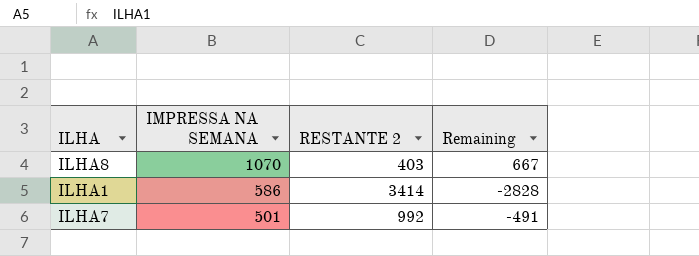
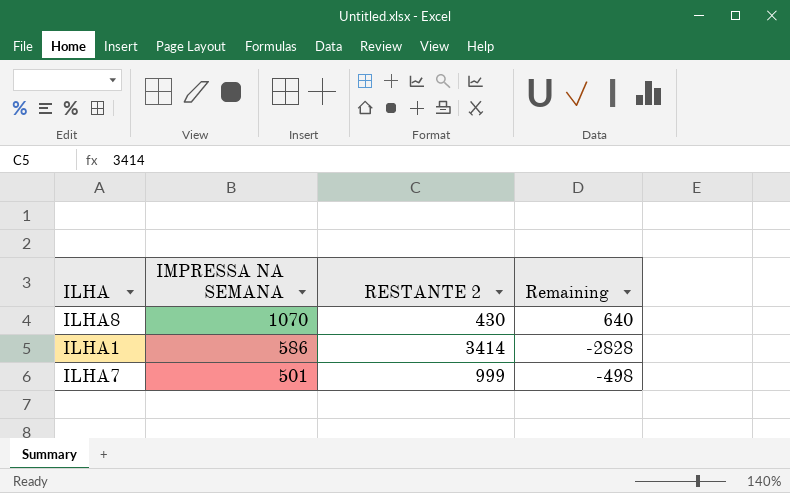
ILHA8 | RESTANTE 2: 403 -> 430
ILHA8 | Remaining: 667 -> 640
ILHA7 | RESTANTE 2: 992 -> 999
ILHA7 | Remaining: -491 -> -498

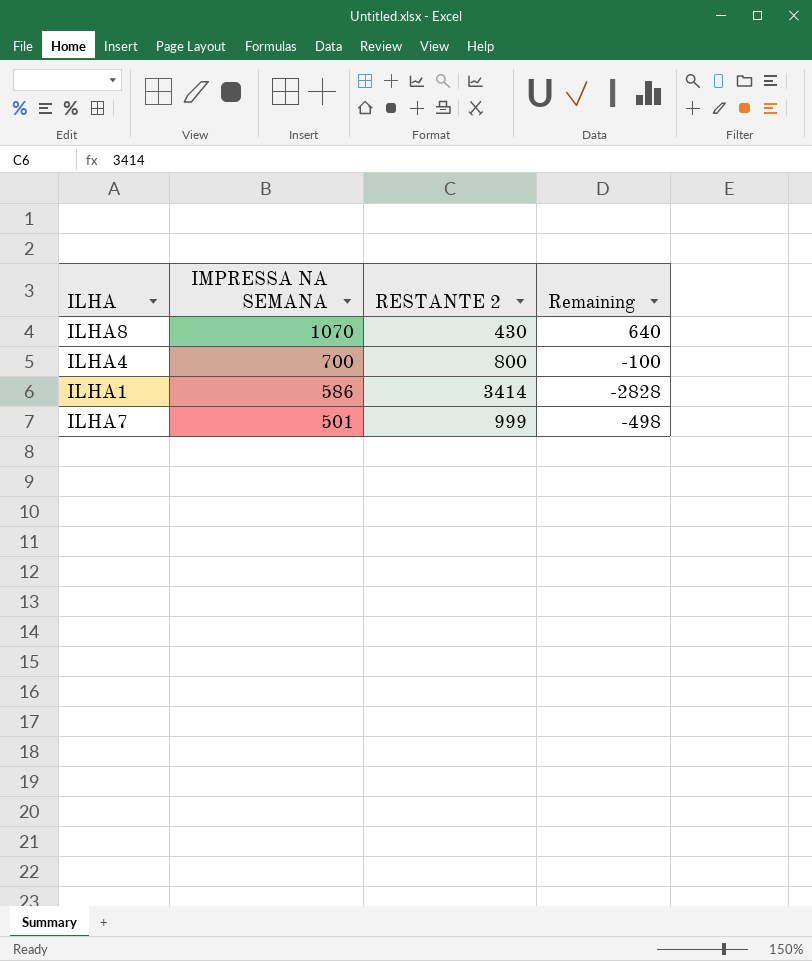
row ILHA4: none -> 700 | 800 | -100

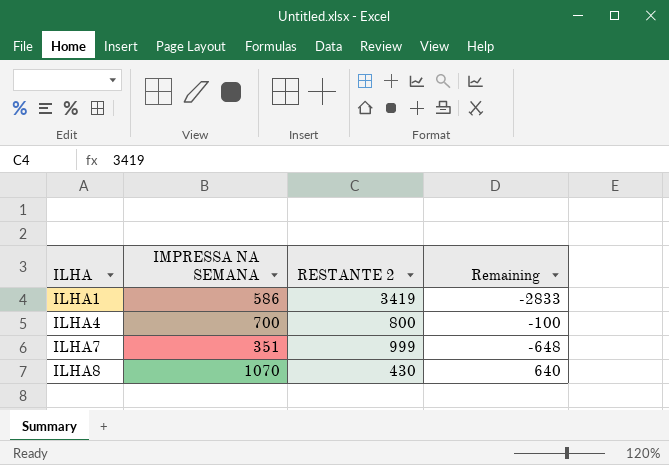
row order: IMPRESSA NA SEMANA descending -> ILHA ascending
ILHA1 | RESTANTE 2: 3414 -> 3419
ILHA1 | Remaining: -2828 -> -2833
ILHA7 | IMPRESSA NA SEMANA: 501 -> 351
ILHA7 | Remaining: -498 -> -648

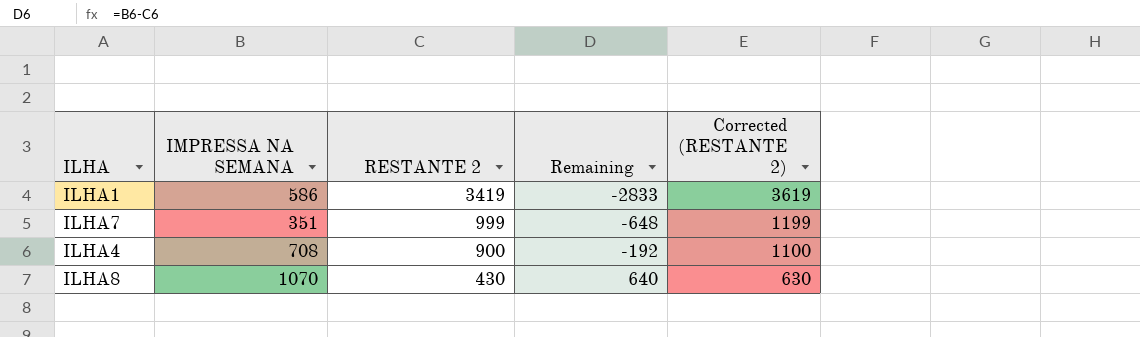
row order: ILHA ascending -> RESTANTE 2 descending
column Corrected (RESTANTE 2) | formula: none -> [RESTANTE 2] + 200
ILHA4 | IMPRESSA NA SEMANA: 700 -> 708
ILHA4 | RESTANTE 2: 800 -> 900
ILHA4 | Remaining: -100 -> -192

